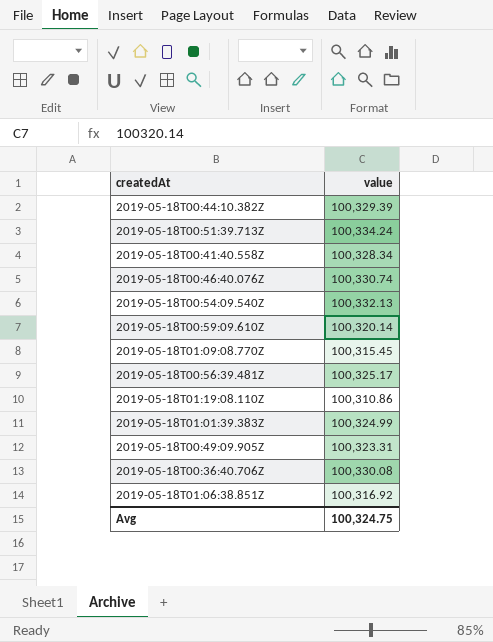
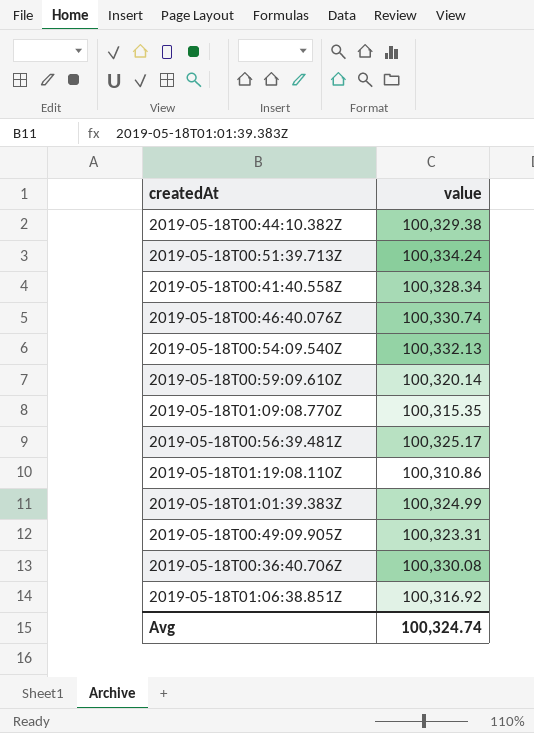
2019-05-18T00:44:10.382Z | value: 100,329.39 -> 100,329.38
2019-05-18T01:09:08.770Z | value: 100,315.45 -> 100,315.35
Avg | value: 100,324.75 -> 100,324.74

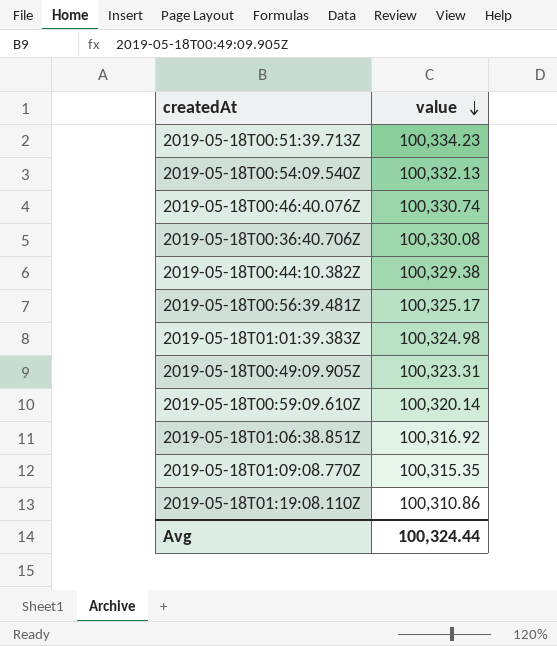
row order: none -> value descending
row 2019-05-18T00:41:40.558Z: 100,328.34 -> none
2019-05-18T00:51:39.713Z | value: 100,334.24 -> 100,334.23
2019-05-18T01:01:39.383Z | value: 100,324.99 -> 100,324.98
Avg | value: 100,324.74 -> 100,324.44

